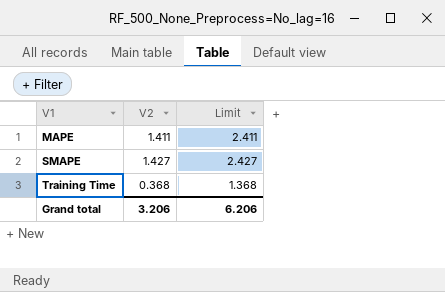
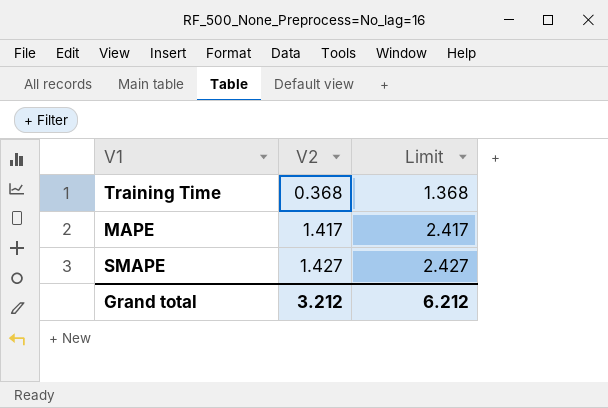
row order: V1 ascending -> V2 ascending
MAPE | V2: 1.411 -> 1.417
MAPE | Limit: 2.411 -> 2.417
Grand total | V2: 3.206 -> 3.212
Grand total | Limit: 6.206 -> 6.212

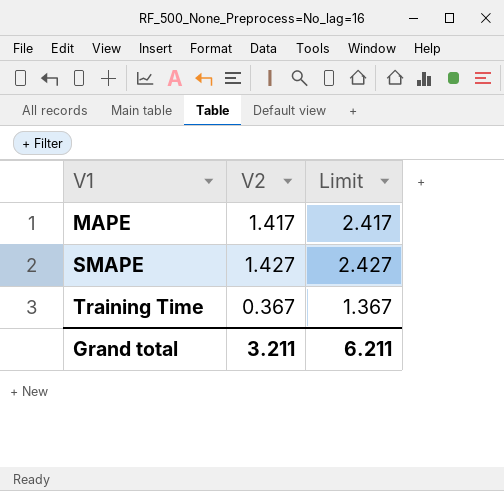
row order: V2 ascending -> V1 ascending
Training Time | V2: 0.368 -> 0.367
Training Time | Limit: 1.368 -> 1.367
Grand total | V2: 3.212 -> 3.211
Grand total | Limit: 6.212 -> 6.211

